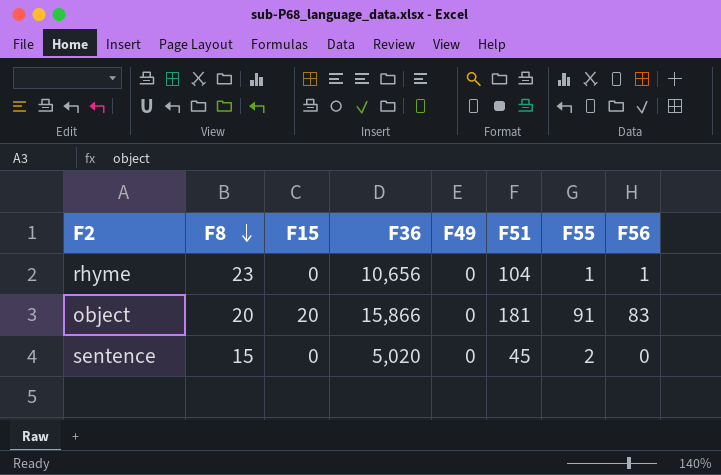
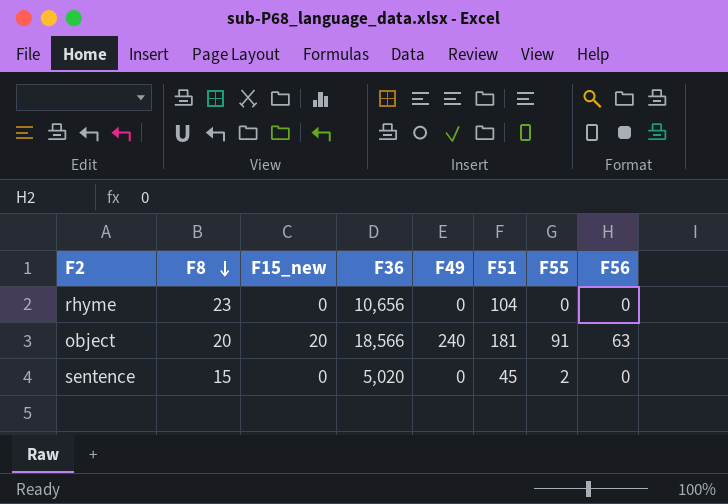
column name: F15 -> F15_new
rhyme | F55: 1 -> 0
rhyme | F56: 1 -> 0
object | F36: 15,866 -> 18,566
object | F49: 0 -> 240
object | F56: 83 -> 63

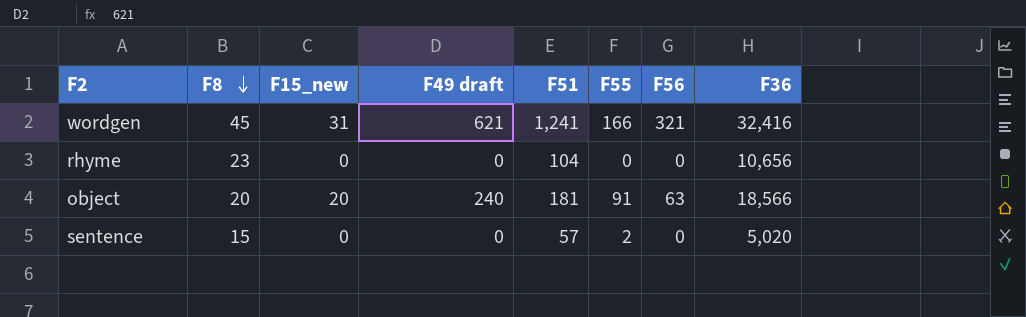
column name: F49 -> F49 draft
column F36 | position: 4 -> 8
row wordgen: none -> 45 | 31 | 621 | 1,241 | 166 | 321 | 32,416
sentence | F51: 45 -> 57

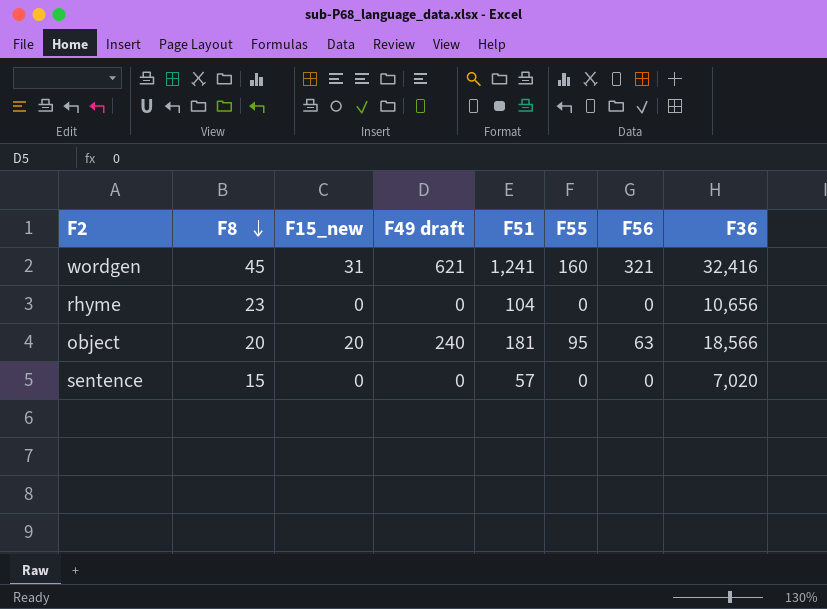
wordgen | F55: 166 -> 160
object | F55: 91 -> 95
sentence | F55: 2 -> 0
sentence | F36: 5,020 -> 7,020

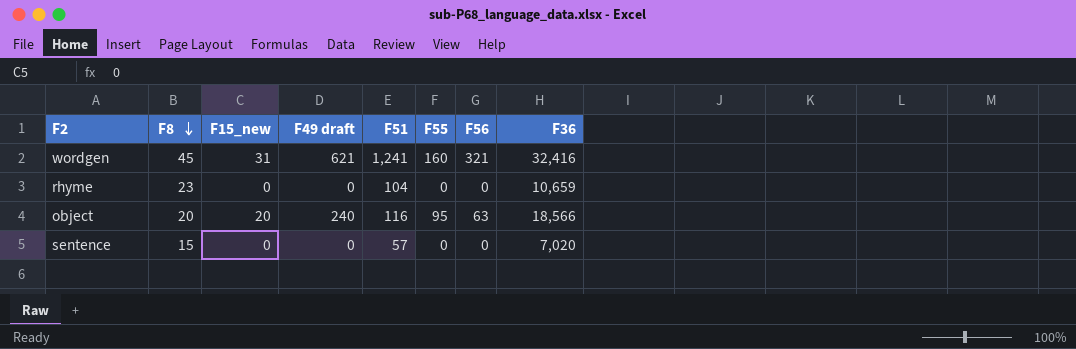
rhyme | F36: 10,656 -> 10,659
object | F51: 181 -> 116

